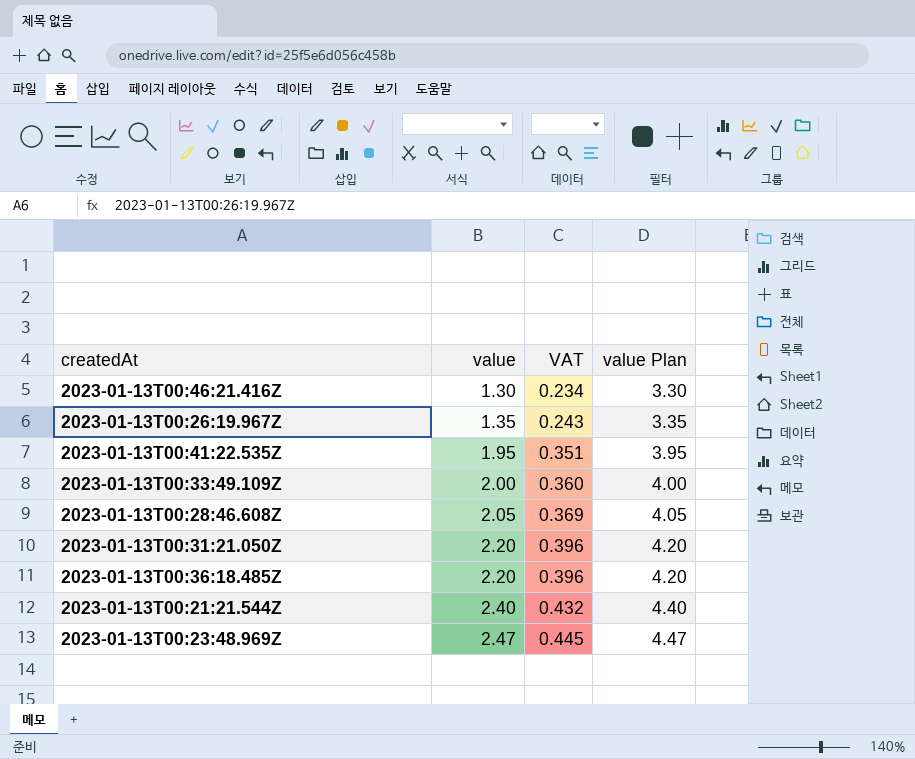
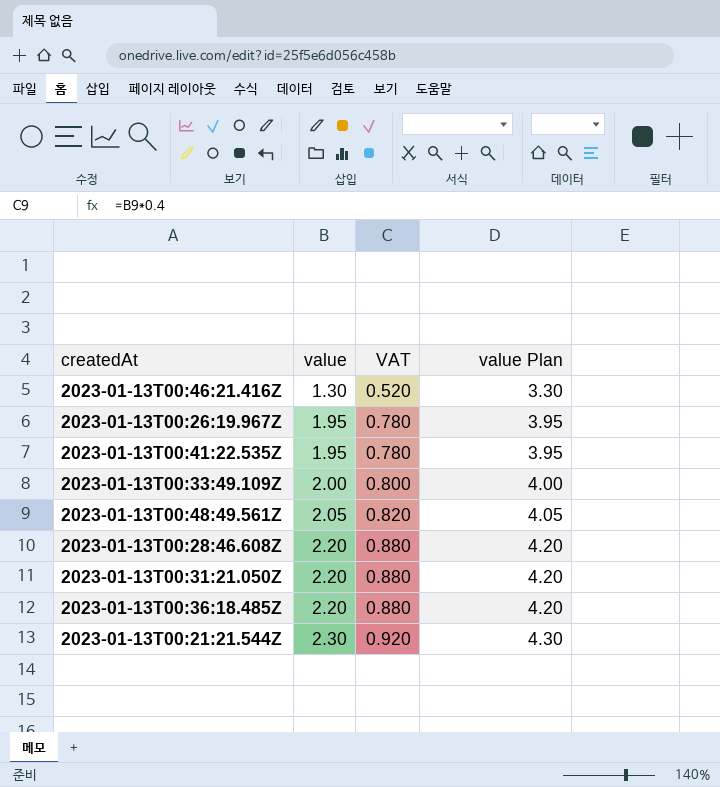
column VAT | formula: [value] * 0.18 -> [value] * 0.4
row 2023-01-13T00:23:48.969Z: 2.47 | 0.445 | 4.47 -> none
2023-01-13T00:26:19.967Z | value: 1.35 -> 1.95
2023-01-13T00:26:19.967Z | value Plan: 3.35 -> 3.95
row 2023-01-13T00:48:49.561Z: none -> 2.05 | 0.820 | 4.05
2023-01-13T00:28:46.608Z | value: 2.05 -> 2.20
2023-01-13T00:28:46.608Z | value Plan: 4.05 -> 4.20
2023-01-13T00:21:21.544Z | value: 2.40 -> 2.30
2023-01-13T00:21:21.544Z | value Plan: 4.40 -> 4.30

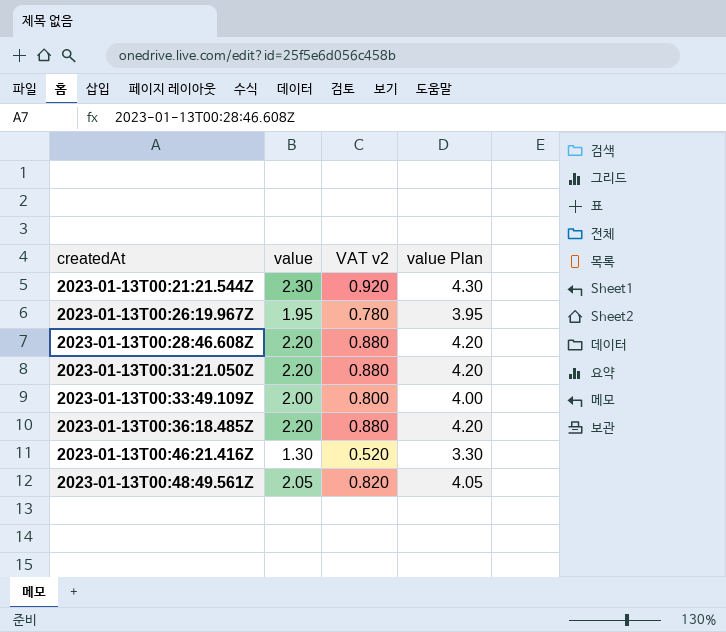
row order: value ascending -> createdAt ascending
column name: VAT -> VAT v2
row 2023-01-13T00:41:22.535Z: 1.95 | 0.780 | 3.95 -> none

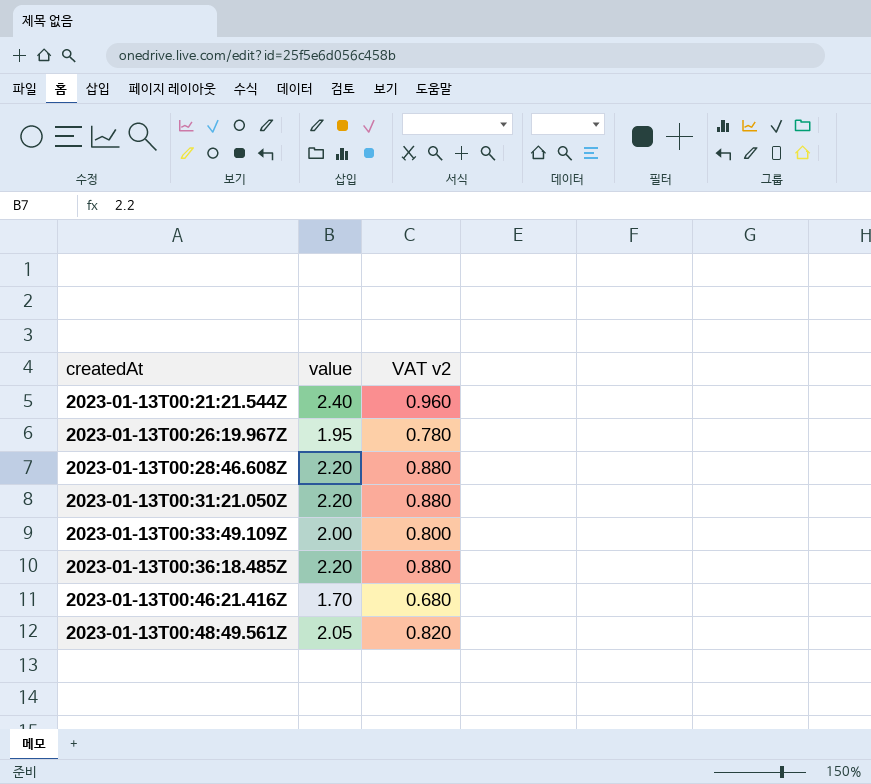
column value Plan | formula: [value] + 2 -> none
2023-01-13T00:21:21.544Z | value: 2.30 -> 2.40
2023-01-13T00:21:21.544Z | VAT v2: 0.920 -> 0.960
2023-01-13T00:46:21.416Z | value: 1.30 -> 1.70
2023-01-13T00:46:21.416Z | VAT v2: 0.520 -> 0.680

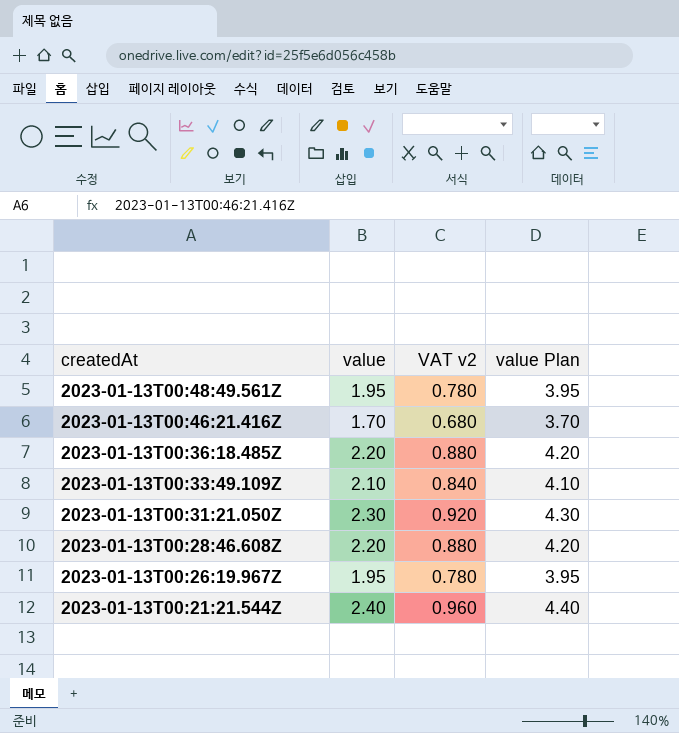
row order: createdAt ascending -> createdAt descending
column value Plan | formula: none -> [value] + 2
2023-01-13T00:48:49.561Z | value: 2.05 -> 1.95
2023-01-13T00:48:49.561Z | VAT v2: 0.820 -> 0.780
2023-01-13T00:33:49.109Z | value: 2.00 -> 2.10
2023-01-13T00:33:49.109Z | VAT v2: 0.800 -> 0.840
2023-01-13T00:31:21.050Z | value: 2.20 -> 2.30
2023-01-13T00:31:21.050Z | VAT v2: 0.880 -> 0.920

